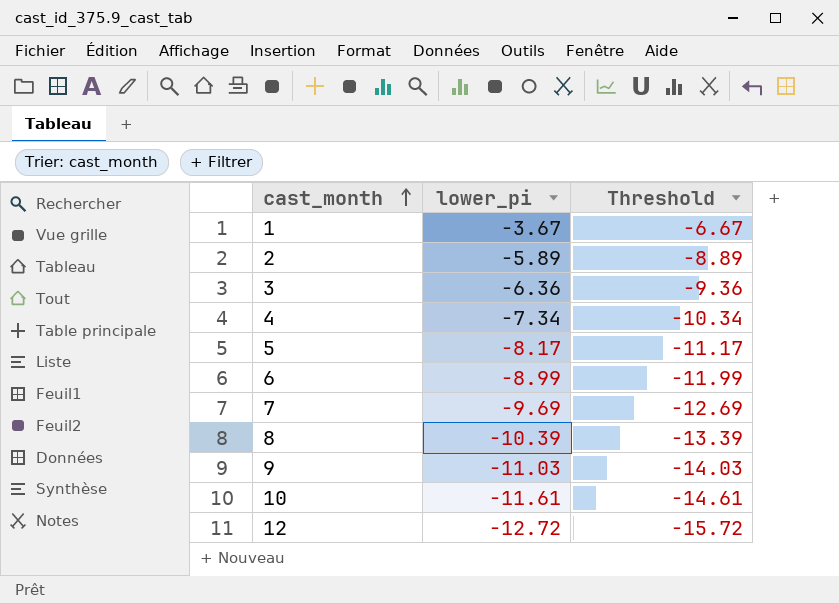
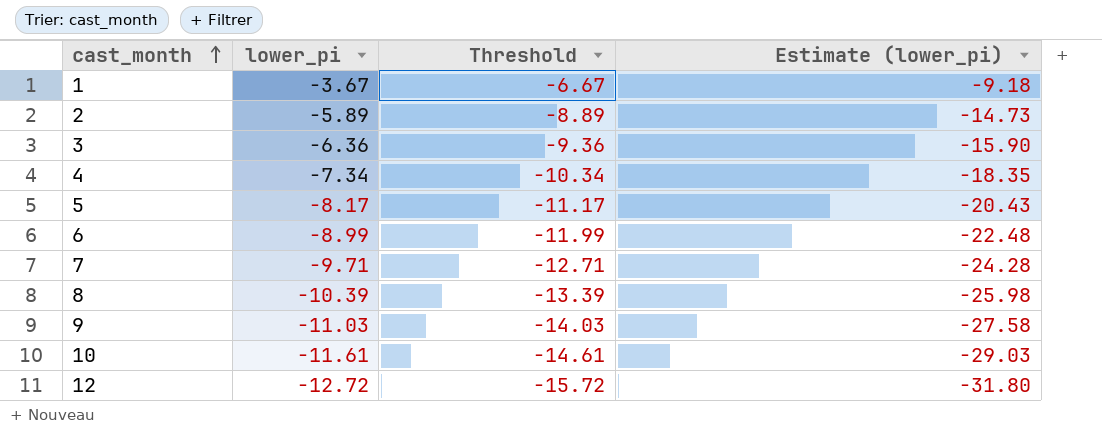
column Estimate (lower_pi) | formula: none -> [lower_pi] * 2.5
7 | lower_pi: -9.69 -> -9.71
7 | Threshold: -12.69 -> -12.71

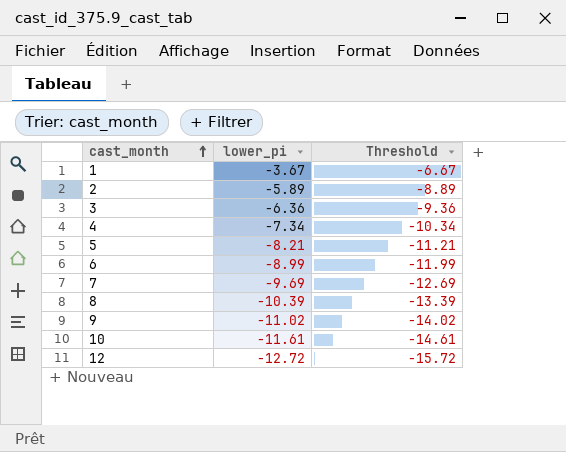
column Estimate (lower_pi) | formula: [lower_pi] * 2.5 -> none
5 | lower_pi: -8.17 -> -8.21
5 | Threshold: -11.17 -> -11.21
7 | lower_pi: -9.71 -> -9.69
7 | Threshold: -12.71 -> -12.69
9 | lower_pi: -11.03 -> -11.02
9 | Threshold: -14.03 -> -14.02

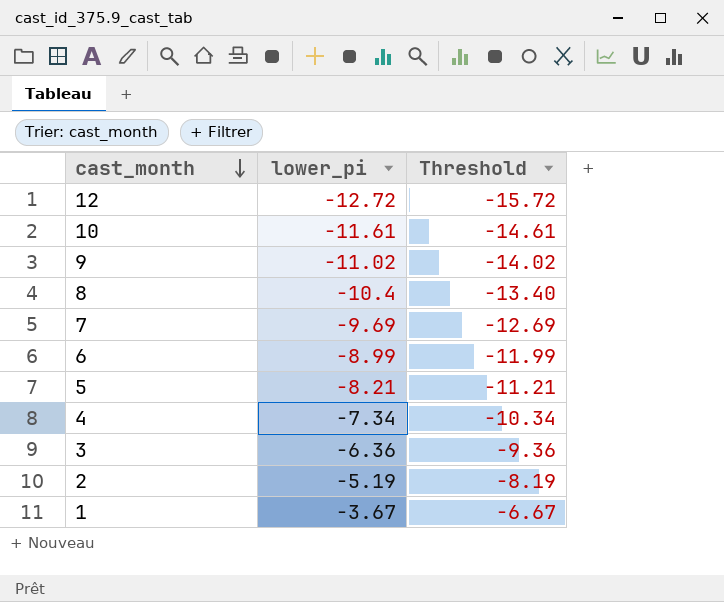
row order: cast_month ascending -> cast_month descending
8 | lower_pi: -10.39 -> -10.4
8 | Threshold: -13.39 -> -13.40
2 | lower_pi: -5.89 -> -5.19
2 | Threshold: -8.89 -> -8.19

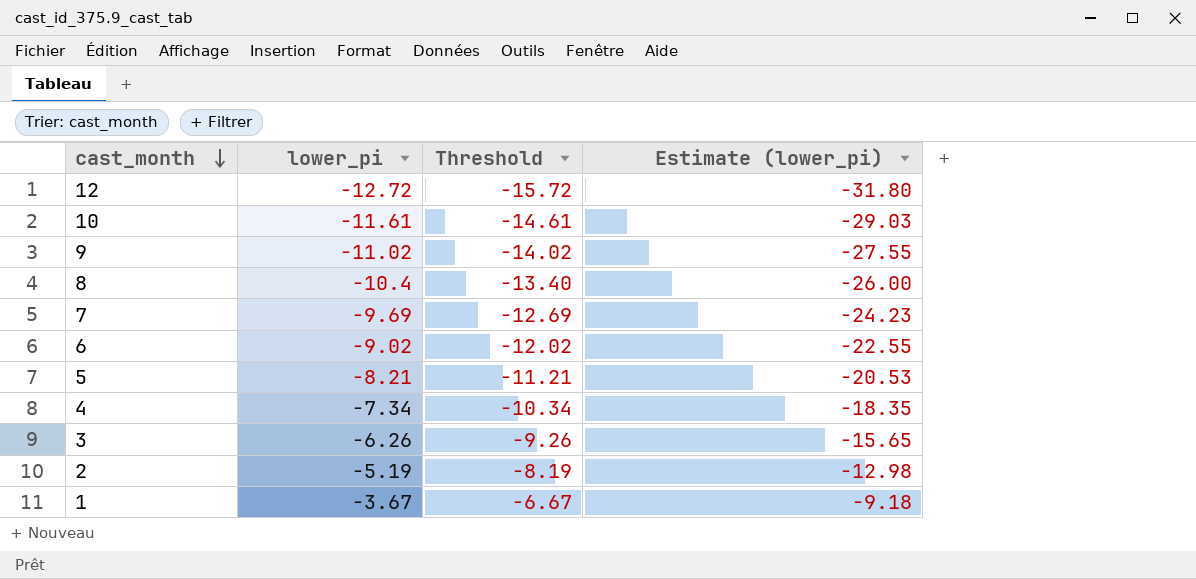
column Estimate (lower_pi) | formula: none -> [lower_pi] * 2.5
6 | lower_pi: -8.99 -> -9.02
6 | Threshold: -11.99 -> -12.02
3 | lower_pi: -6.36 -> -6.26
3 | Threshold: -9.36 -> -9.26

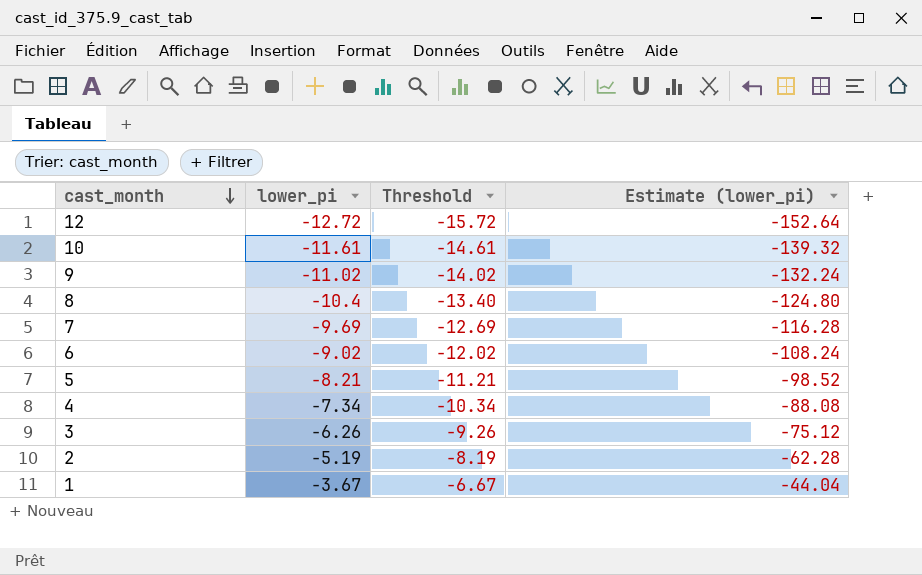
column Estimate (lower_pi) | formula: [lower_pi] * 2.5 -> [lower_pi] * 12

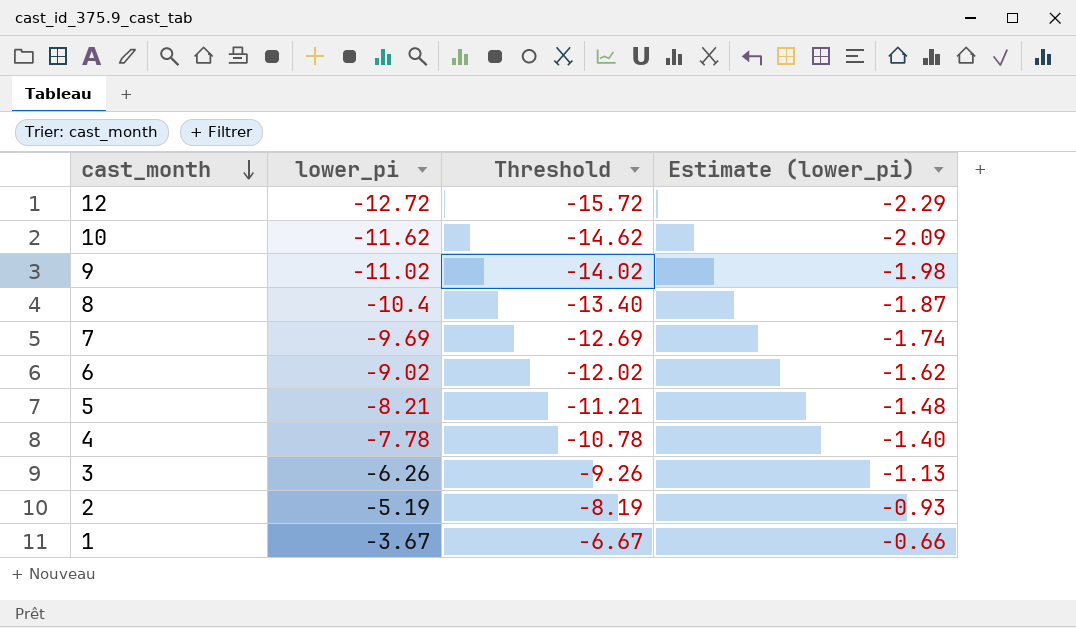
column Estimate (lower_pi) | formula: [lower_pi] * 12 -> [lower_pi] * 0.18
10 | lower_pi: -11.61 -> -11.62
10 | Threshold: -14.61 -> -14.62
4 | lower_pi: -7.34 -> -7.78
4 | Threshold: -10.34 -> -10.78

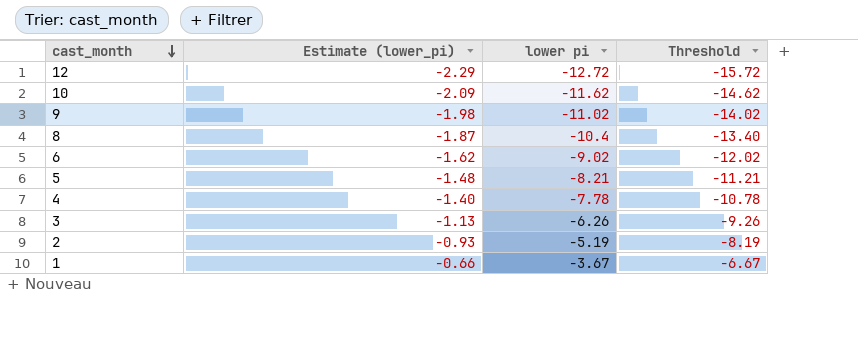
column Estimate (lower_pi) | position: 4 -> 2
column name: lower_pi -> lower pi
row 7: -9.69 | -12.69 | -1.74 -> none

